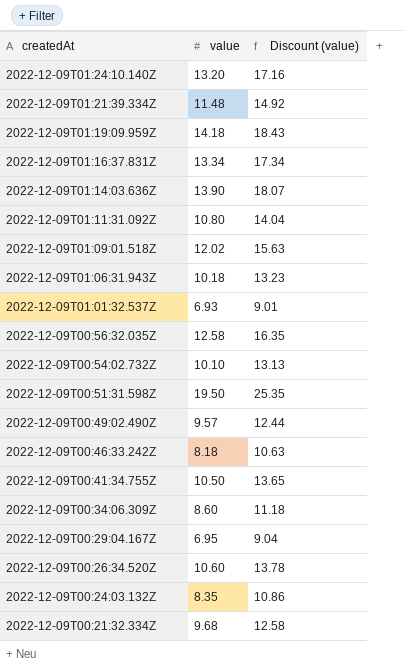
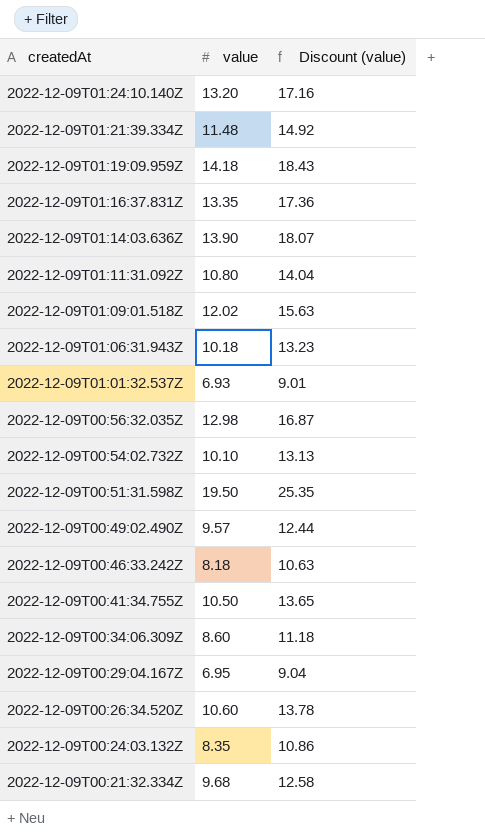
2022-12-09T01:16:37.831Z | value: 13.34 -> 13.35
2022-12-09T01:16:37.831Z | Discount (value): 17.34 -> 17.36
2022-12-09T00:56:32.035Z | value: 12.58 -> 12.98
2022-12-09T00:56:32.035Z | Discount (value): 16.35 -> 16.87

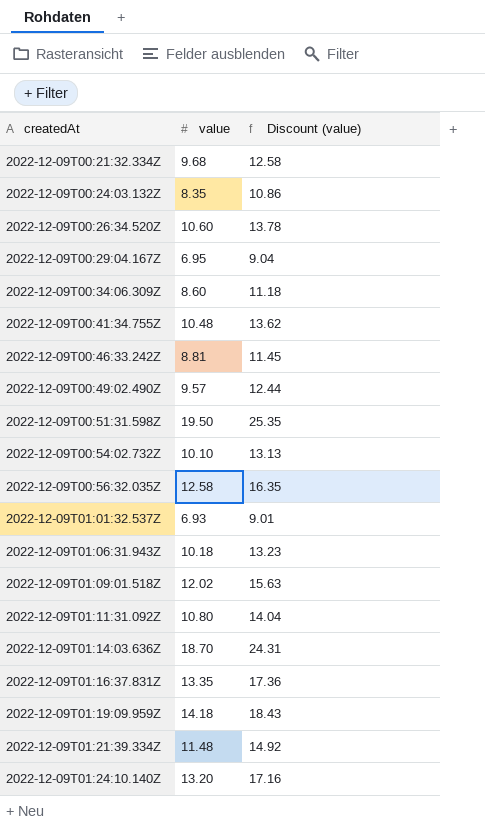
row order: createdAt descending -> createdAt ascending
2022-12-09T00:41:34.755Z | value: 10.50 -> 10.48
2022-12-09T00:41:34.755Z | Discount (value): 13.65 -> 13.62
2022-12-09T00:46:33.242Z | value: 8.18 -> 8.81
2022-12-09T00:46:33.242Z | Discount (value): 10.63 -> 11.45
2022-12-09T00:56:32.035Z | value: 12.98 -> 12.58
2022-12-09T00:56:32.035Z | Discount (value): 16.87 -> 16.35
2022-12-09T01:14:03.636Z | value: 13.90 -> 18.70
2022-12-09T01:14:03.636Z | Discount (value): 18.07 -> 24.31

